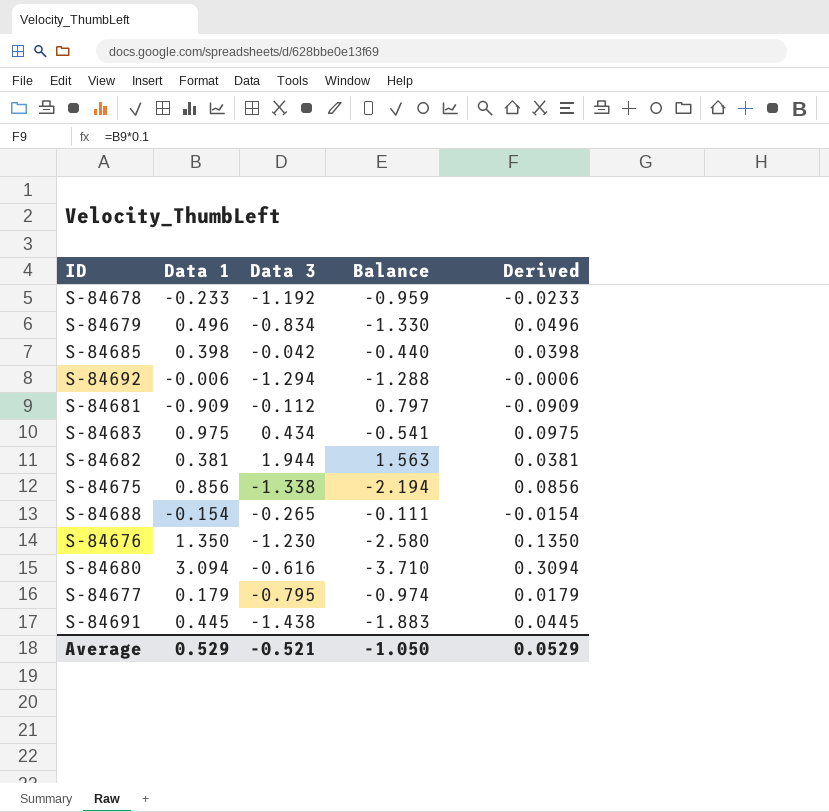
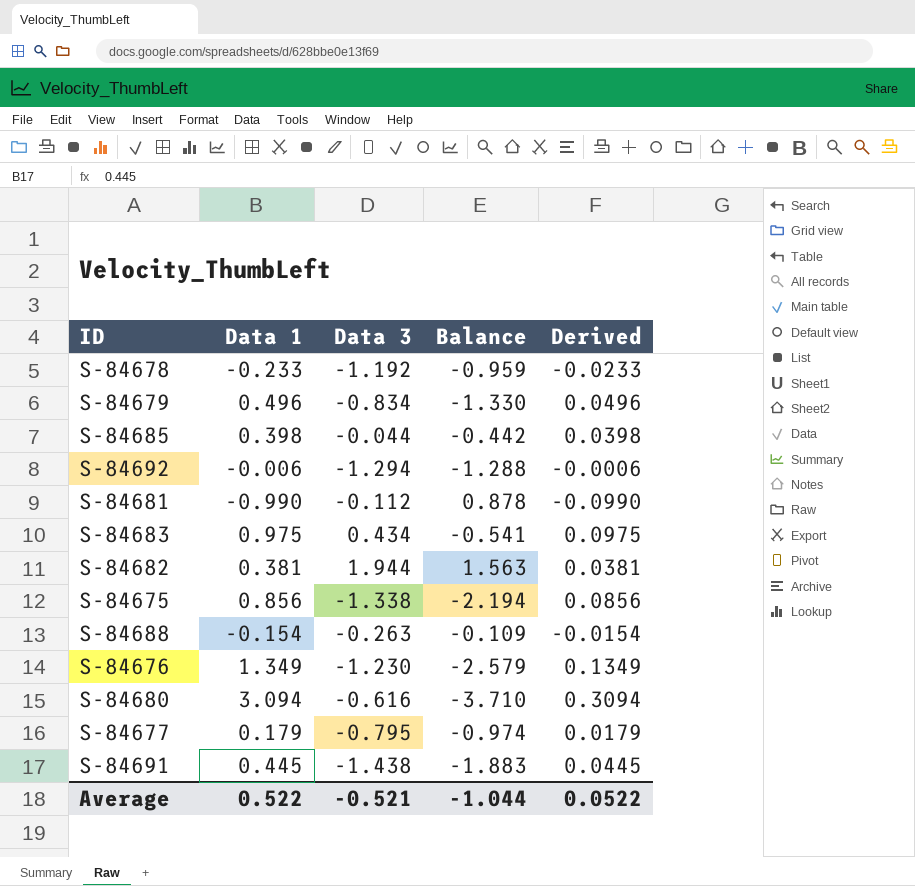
S-84685 | Data 3: -0.042 -> -0.044
S-84685 | Balance: -0.440 -> -0.442
S-84681 | Data 1: -0.909 -> -0.990
S-84681 | Balance: 0.797 -> 0.878
S-84681 | Derived: -0.0909 -> -0.0990
S-84688 | Data 3: -0.265 -> -0.263
S-84688 | Balance: -0.111 -> -0.109
S-84676 | Data 1: 1.350 -> 1.349
S-84676 | Balance: -2.580 -> -2.579
S-84676 | Derived: 0.1350 -> 0.1349
Average | Data 1: 0.529 -> 0.522
Average | Balance: -1.050 -> -1.044
Average | Derived: 0.0529 -> 0.0522

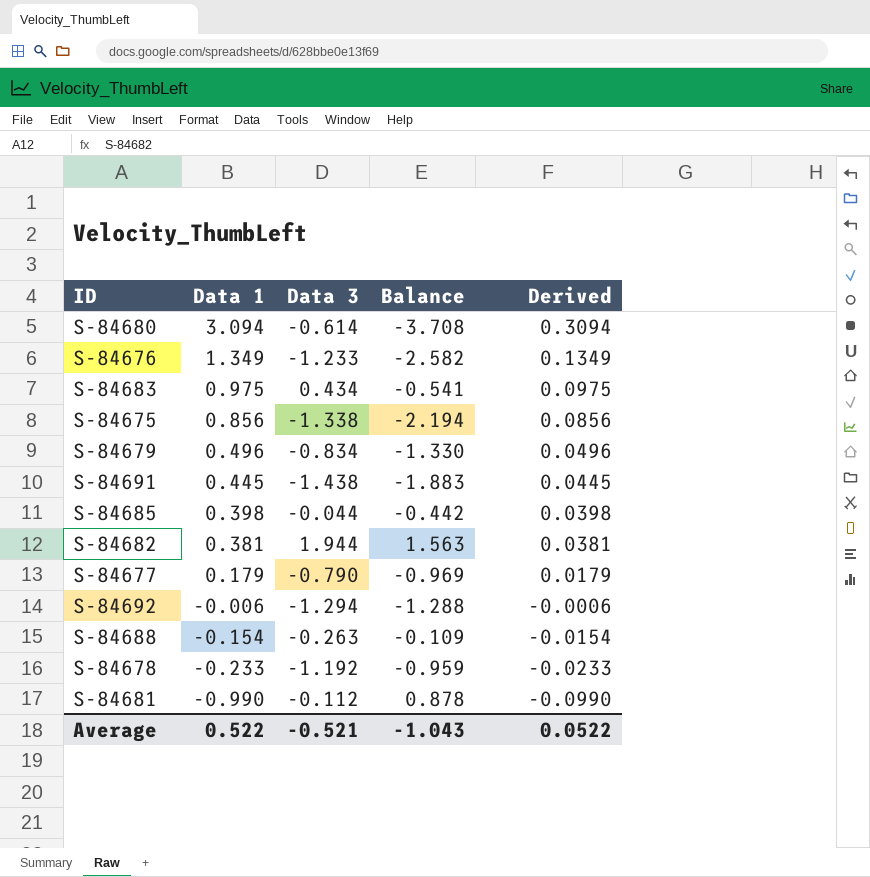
row order: none -> Data 1 descending
S-84680 | Data 3: -0.616 -> -0.614
S-84680 | Balance: -3.710 -> -3.708
S-84676 | Data 3: -1.230 -> -1.233
S-84676 | Balance: -2.579 -> -2.582
S-84677 | Data 3: -0.795 -> -0.790
S-84677 | Balance: -0.974 -> -0.969
Average | Balance: -1.044 -> -1.043

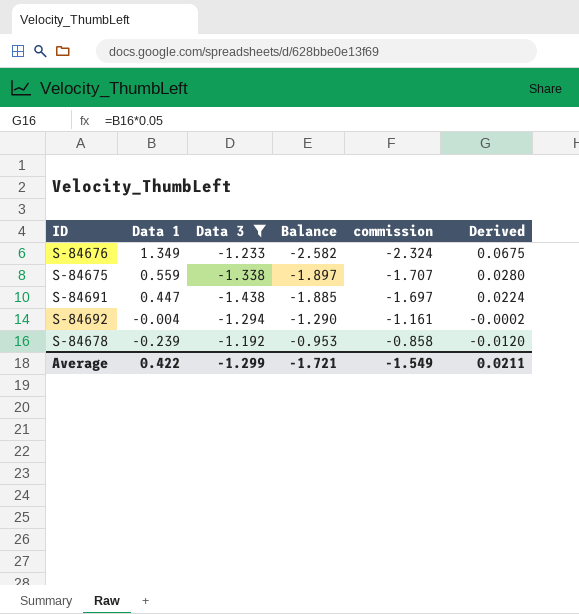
filter: none -> Data 3 <= -1.192
column commission | formula: none -> [Balance] * 0.9
column Derived | formula: [Data 1] * 0.1 -> [Data 1] * 0.05
S-84675 | Data 1: 0.856 -> 0.559
S-84675 | Balance: -2.194 -> -1.897
S-84691 | Data 1: 0.445 -> 0.447
S-84691 | Balance: -1.883 -> -1.885
S-84692 | Data 1: -0.006 -> -0.004
S-84692 | Balance: -1.288 -> -1.290
S-84678 | Data 1: -0.233 -> -0.239
S-84678 | Balance: -0.959 -> -0.953
Average | Data 1: 0.522 -> 0.422
Average | Data 3: -0.521 -> -1.299
Average | Balance: -1.043 -> -1.721
Average | Derived: 0.0522 -> 0.0211

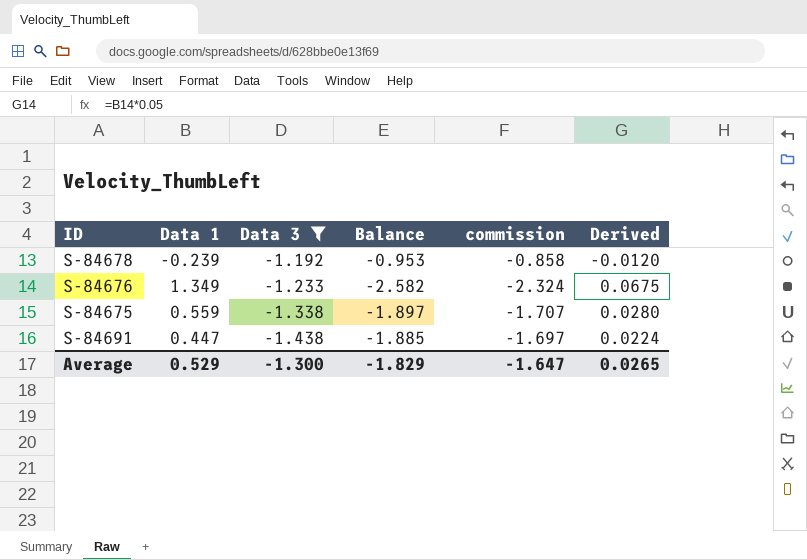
row order: Data 1 descending -> Data 3 descending
row S-84692: -0.004 | -1.294 | -1.290 | -1.161 | -0.0002 -> none
Average | Data 1: 0.422 -> 0.529
Average | Data 3: -1.299 -> -1.300
Average | Balance: -1.721 -> -1.829
Average | commission: -1.549 -> -1.647
Average | Derived: 0.0211 -> 0.0265

